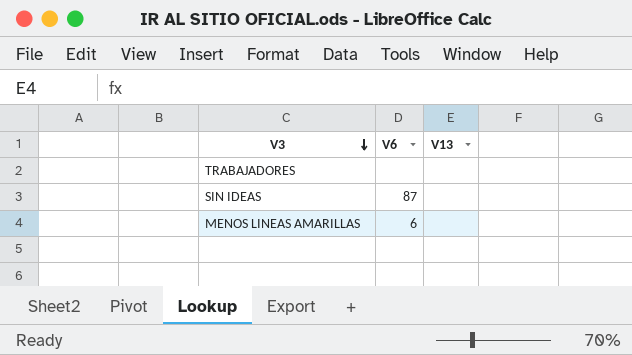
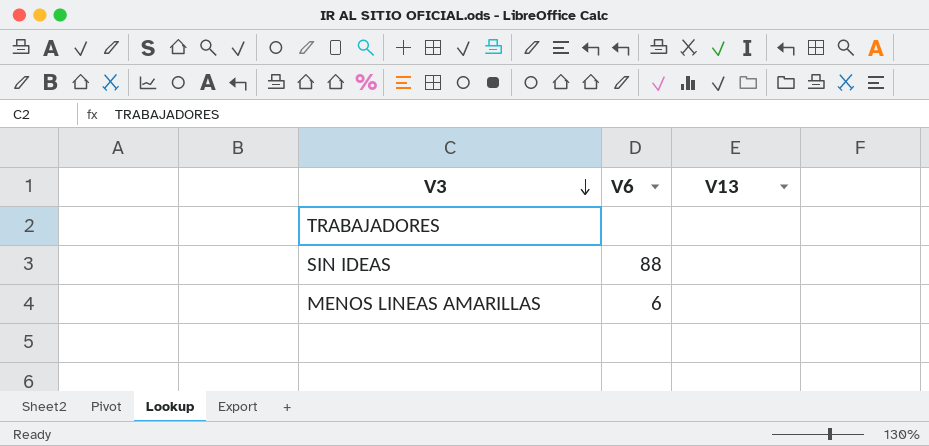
SIN IDEAS | V6: 87 -> 88

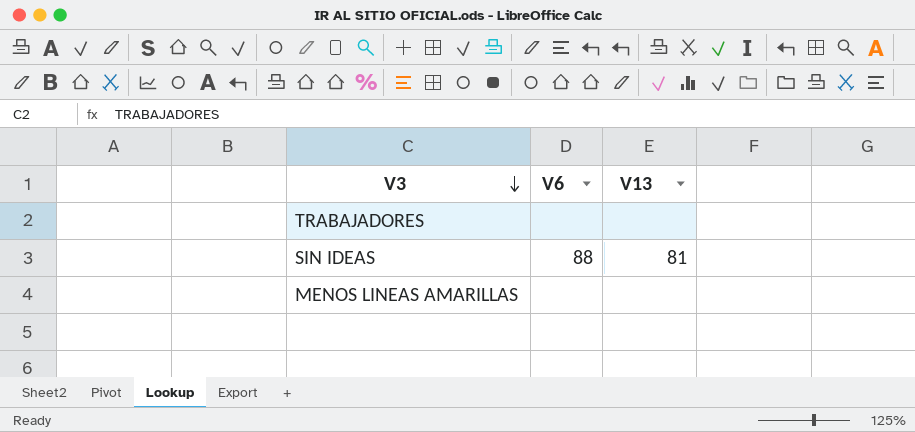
SIN IDEAS | V13: none -> 81
MENOS LINEAS AMARILLAS | V6: 6 -> none

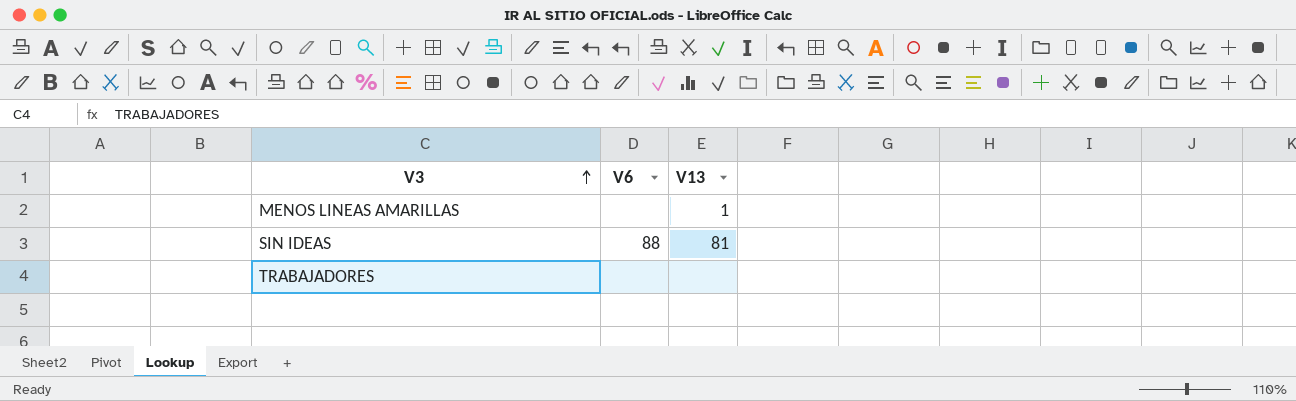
row order: V3 descending -> V3 ascending
MENOS LINEAS AMARILLAS | V13: none -> 1

